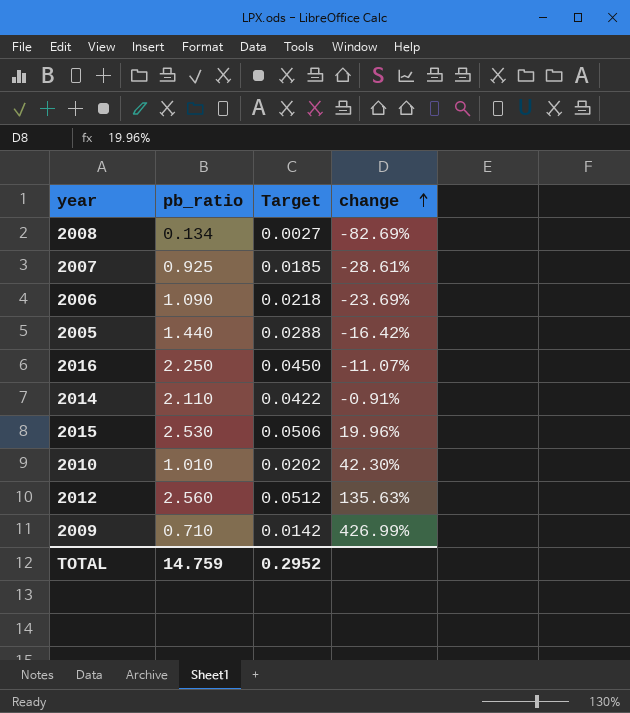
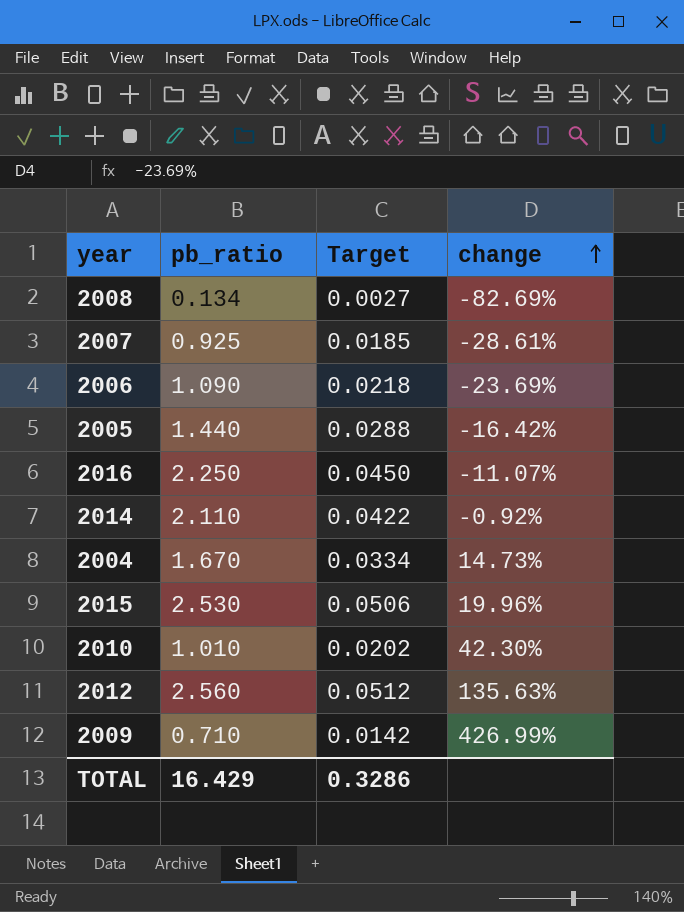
2014 | change: -0.91% -> -0.92%
row 2004: none -> 1.670 | 0.0334 | 14.73%
TOTAL | pb_ratio: 14.759 -> 16.429
TOTAL | Target: 0.2952 -> 0.3286

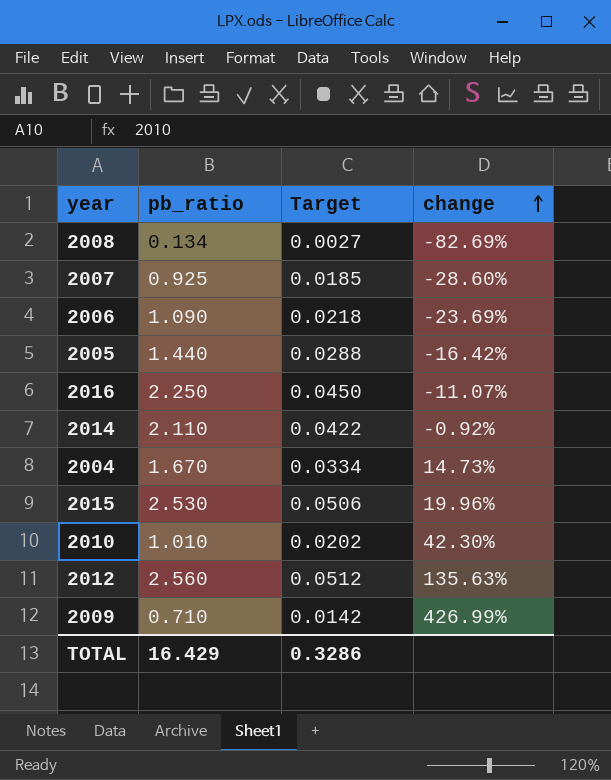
2007 | change: -28.61% -> -28.60%

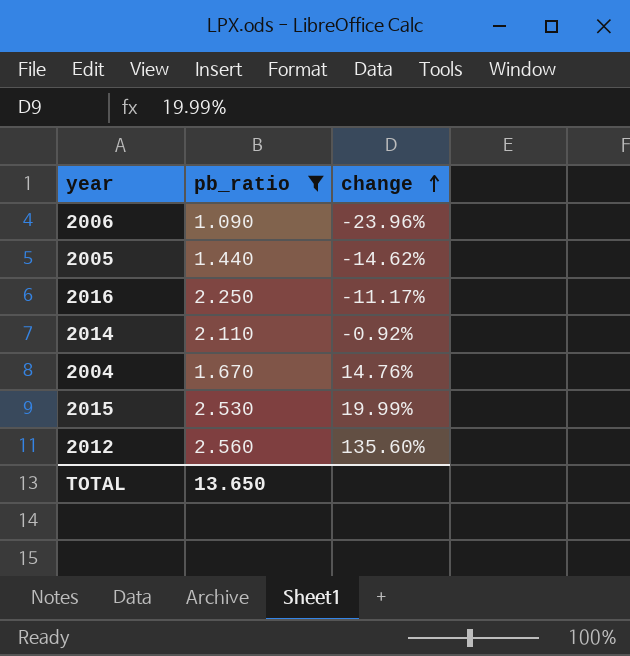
filter: none -> pb_ratio >= 1.090
column Target | formula: [pb_ratio] * 0.02 -> none
2006 | change: -23.69% -> -23.96%
2005 | change: -16.42% -> -14.62%
2016 | change: -11.07% -> -11.17%
2004 | change: 14.73% -> 14.76%
2015 | change: 19.96% -> 19.99%
2012 | change: 135.63% -> 135.60%
TOTAL | pb_ratio: 16.429 -> 13.650

